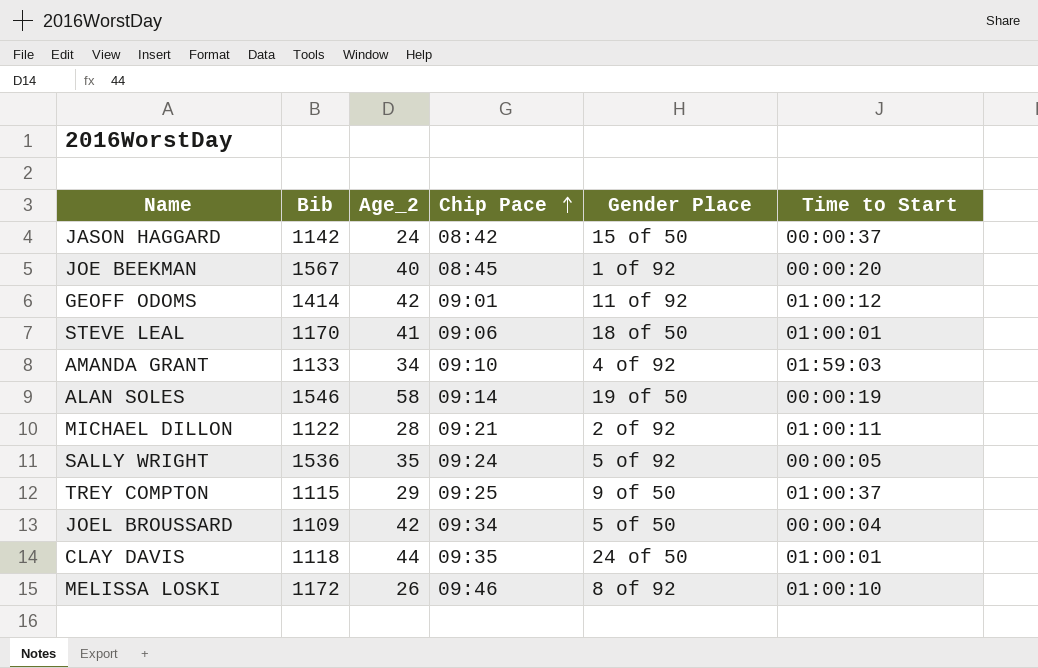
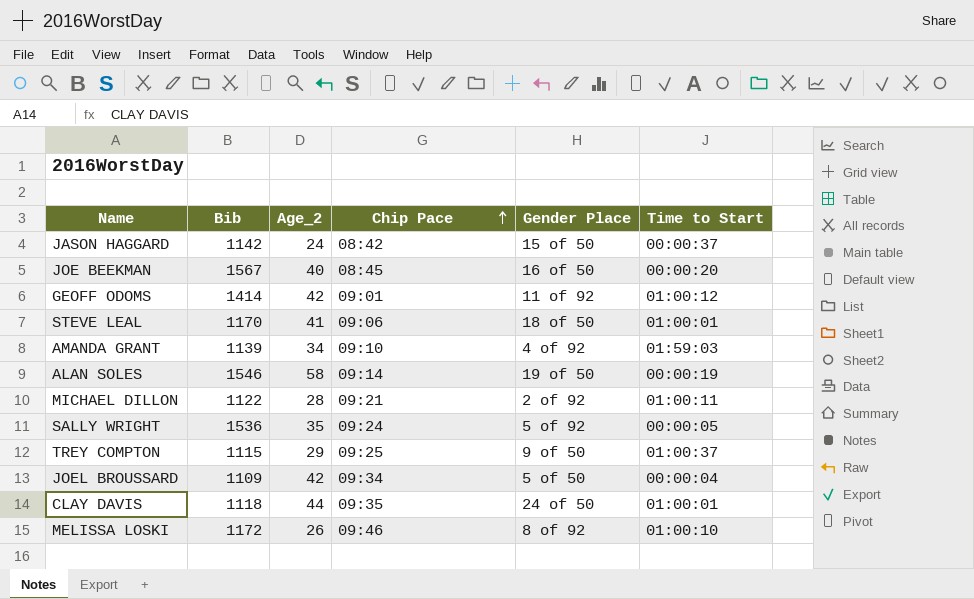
JOE BEEKMAN | Gender Place: 1 of 92 -> 16 of 50
AMANDA GRANT | Bib: 1133 -> 1139

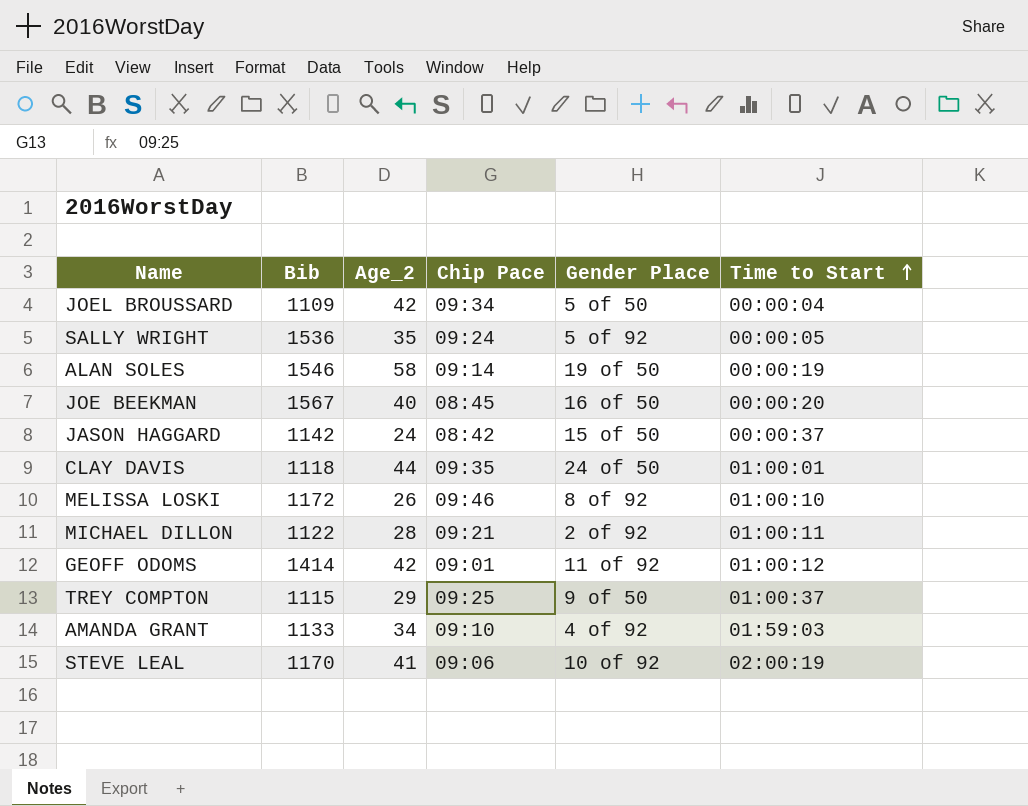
row order: Chip Pace ascending -> Time to Start ascending
AMANDA GRANT | Bib: 1139 -> 1133
STEVE LEAL | Gender Place: 18 of 50 -> 10 of 92
STEVE LEAL | Time to Start: 01:00:01 -> 02:00:19

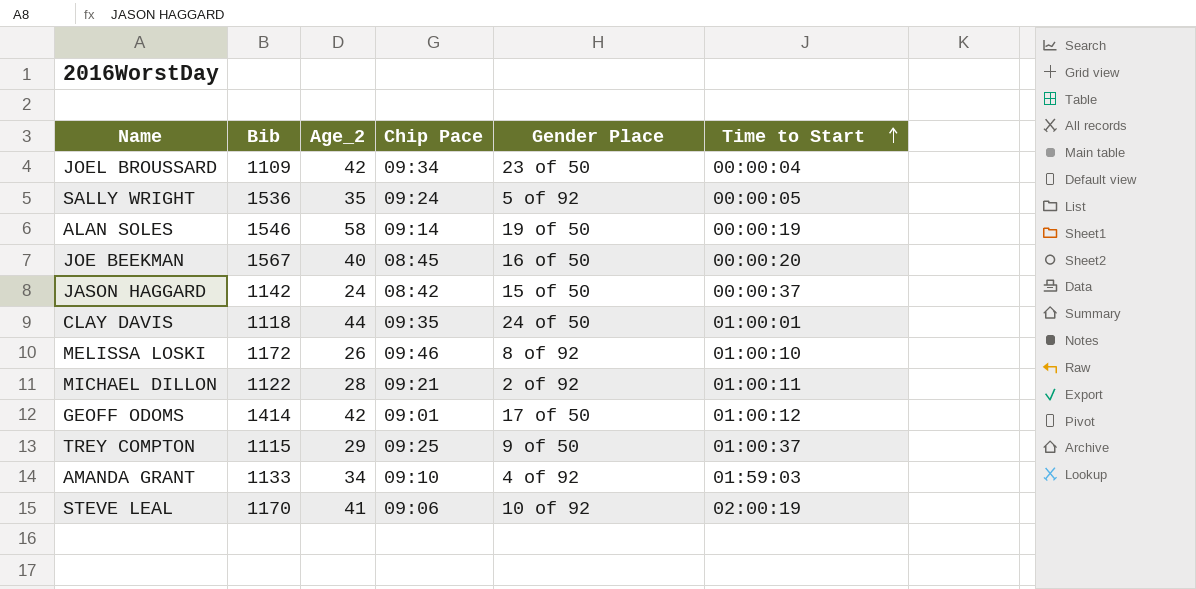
JOEL BROUSSARD | Gender Place: 5 of 50 -> 23 of 50
GEOFF ODOMS | Gender Place: 11 of 92 -> 17 of 50

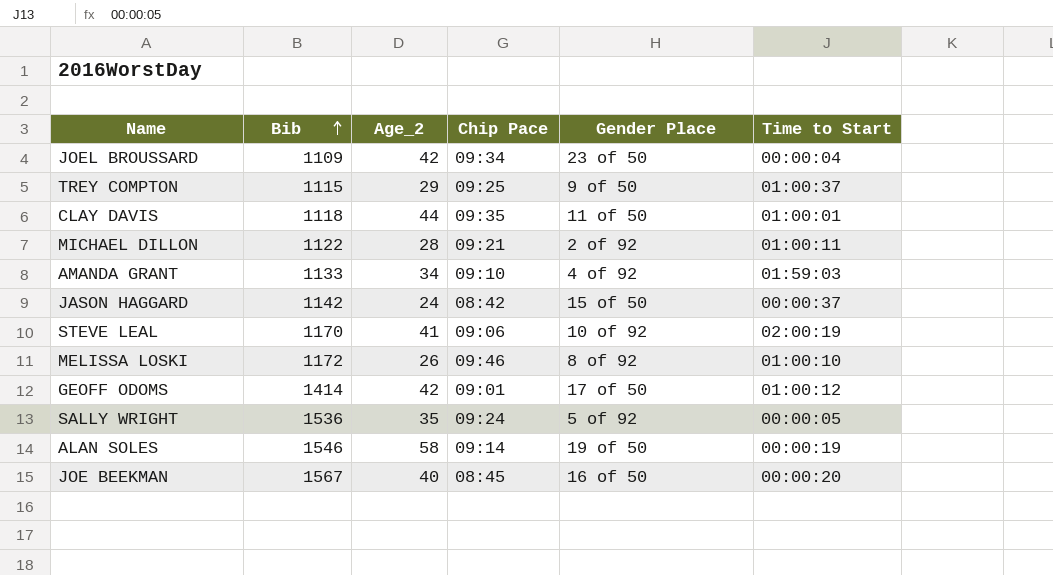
row order: Time to Start ascending -> Bib ascending
CLAY DAVIS | Gender Place: 24 of 50 -> 11 of 50

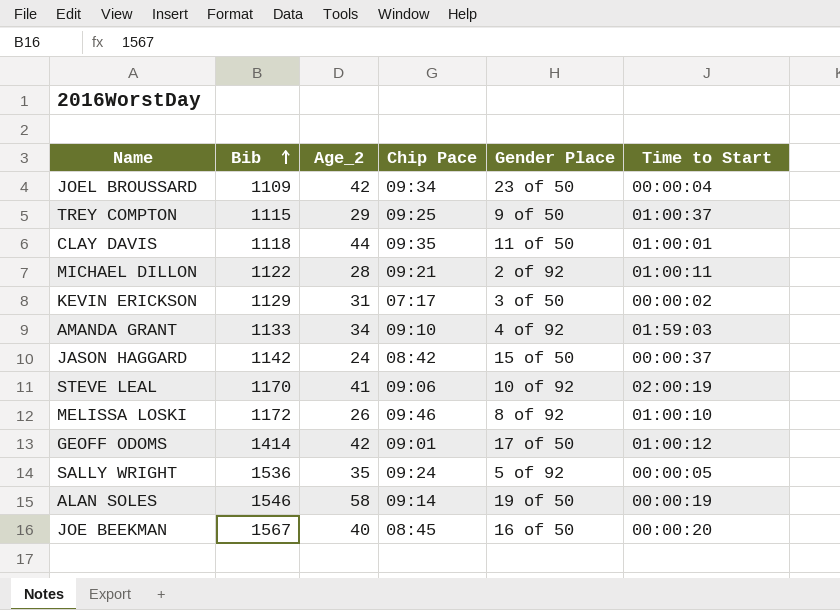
row KEVIN ERICKSON: none -> 1129 | 31 | 07:17 | 3 of 50 | 00:00:02

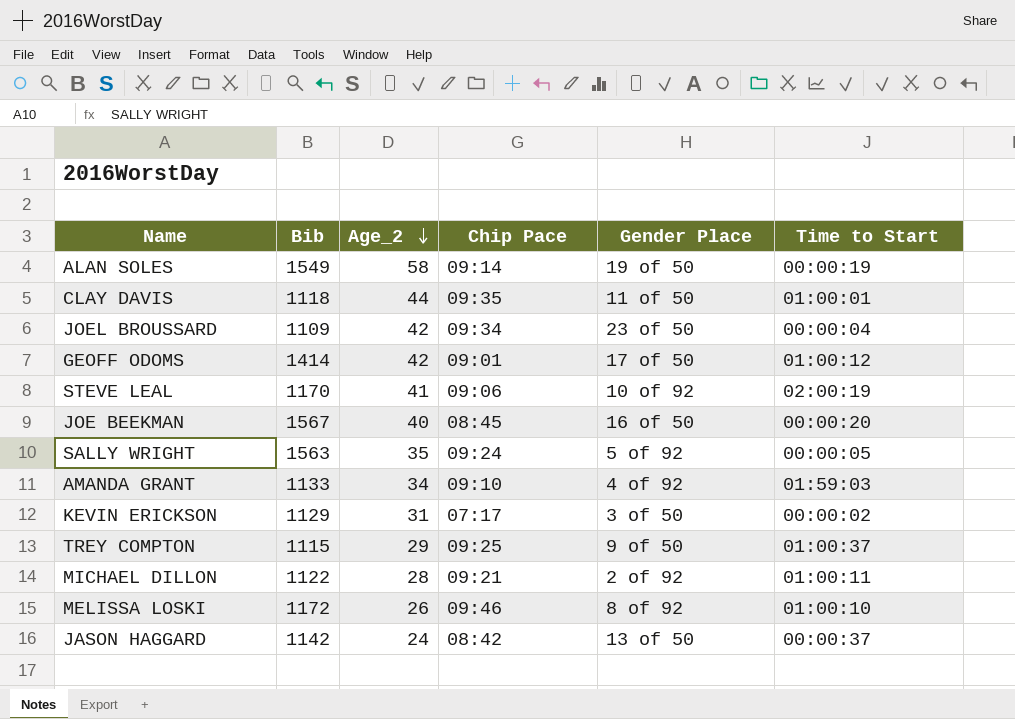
row order: Bib ascending -> Age_2 descending
ALAN SOLES | Bib: 1546 -> 1549
SALLY WRIGHT | Bib: 1536 -> 1563
JASON HAGGARD | Gender Place: 15 of 50 -> 13 of 50

